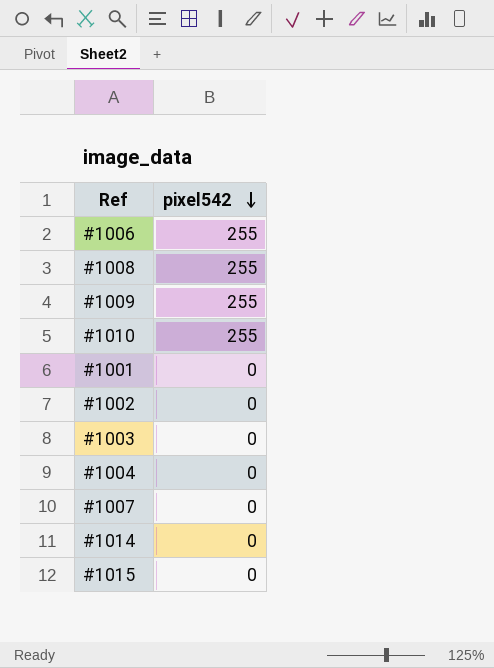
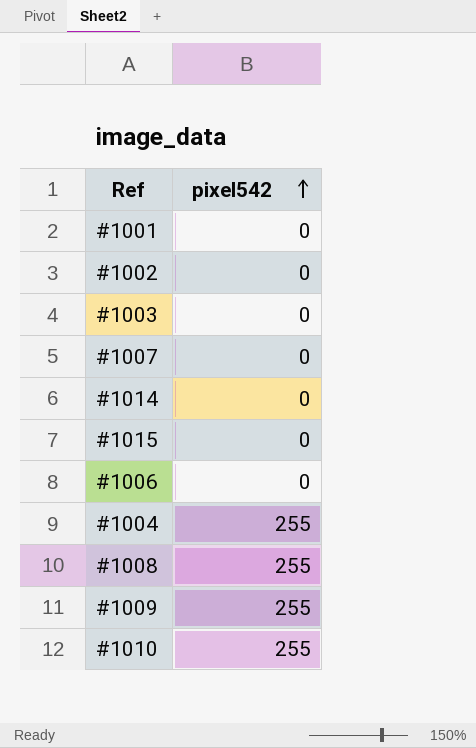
row order: pixel542 descending -> pixel542 ascending
#1006 | pixel542: 255 -> 0
#1004 | pixel542: 0 -> 255

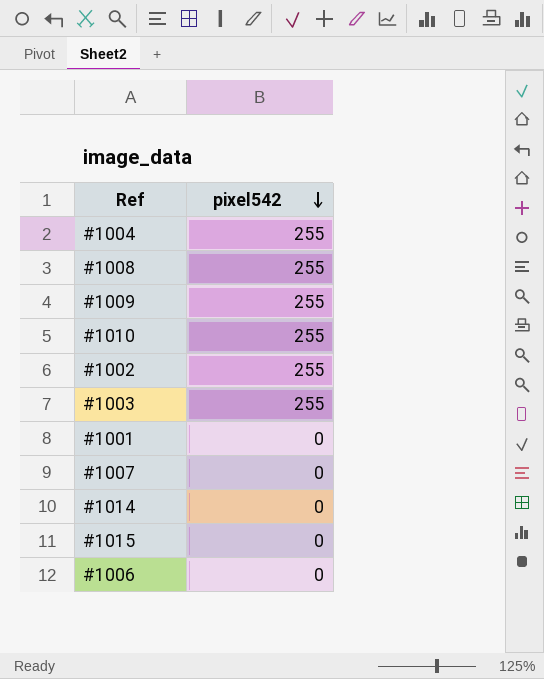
row order: pixel542 ascending -> pixel542 descending
#1002 | pixel542: 0 -> 255
#1003 | pixel542: 0 -> 255

